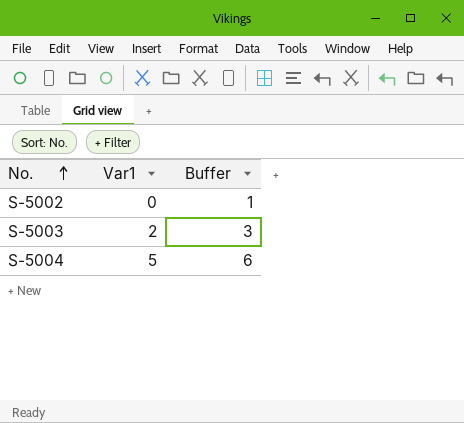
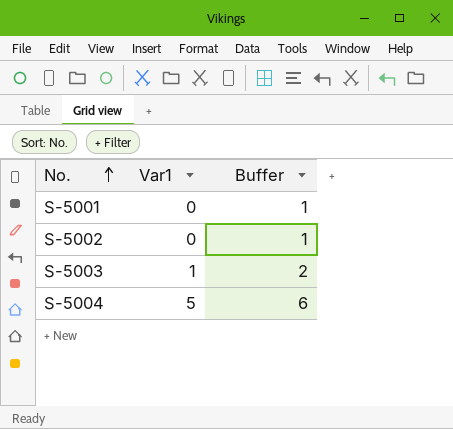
row S-5001: none -> 0 | 1
S-5003 | Var1: 2 -> 1
S-5003 | Buffer: 3 -> 2

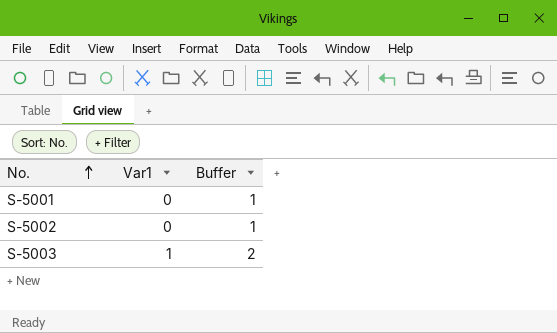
row S-5004: 5 | 6 -> none

